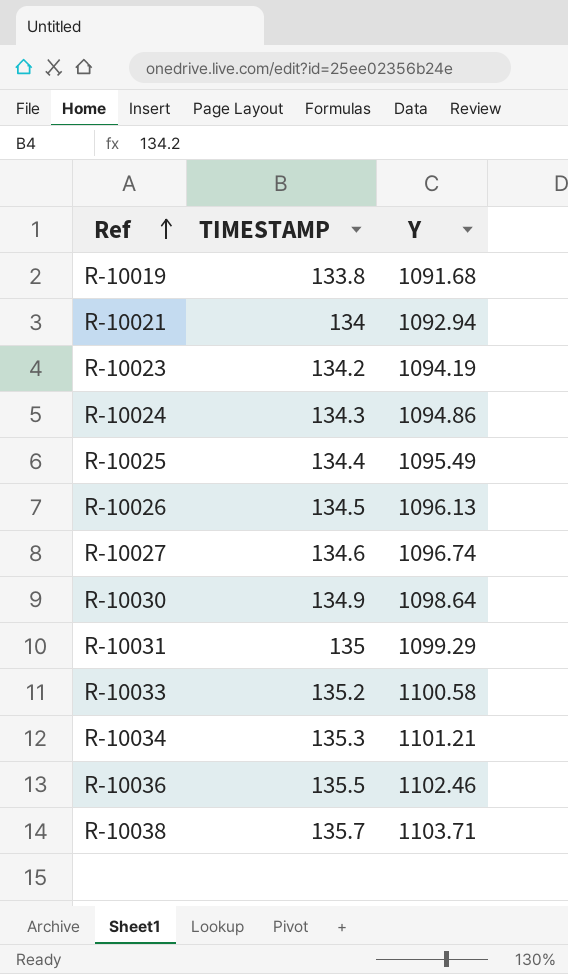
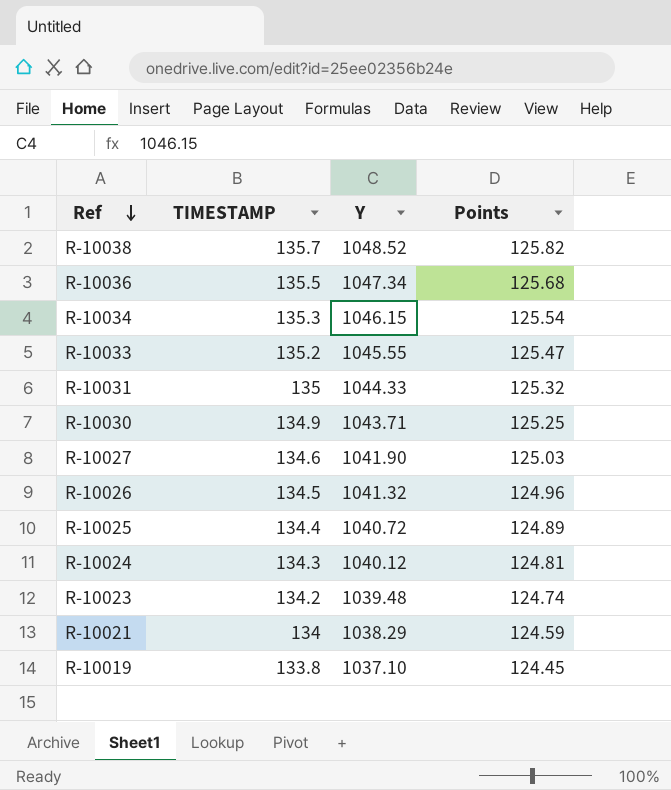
row order: Ref ascending -> Ref descending
column Points | formula: none -> [Y] * 0.12
R-10038 | Y: 1103.71 -> 1048.52
R-10036 | Y: 1102.46 -> 1047.34
R-10034 | Y: 1101.21 -> 1046.15
R-10033 | Y: 1100.58 -> 1045.55
R-10031 | Y: 1099.29 -> 1044.33
R-10030 | Y: 1098.64 -> 1043.71
R-10027 | Y: 1096.74 -> 1041.90
R-10026 | Y: 1096.13 -> 1041.32
R-10025 | Y: 1095.49 -> 1040.72
R-10024 | Y: 1094.86 -> 1040.12
R-10023 | Y: 1094.19 -> 1039.48
R-10021 | Y: 1092.94 -> 1038.29
R-10019 | Y: 1091.68 -> 1037.10

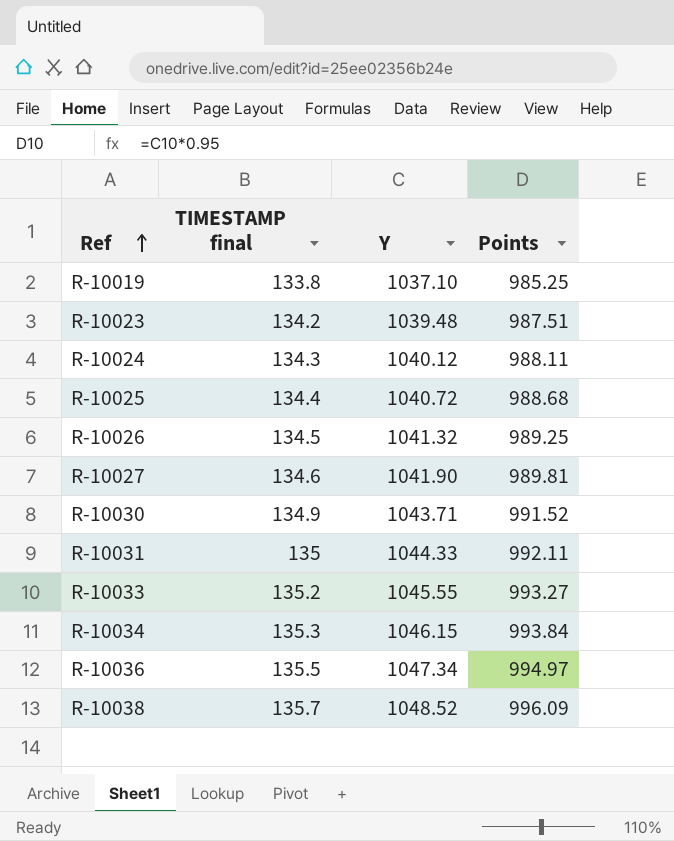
row order: Ref descending -> Ref ascending
column name: TIMESTAMP -> TIMESTAMP final
column Points | formula: [Y] * 0.12 -> [Y] * 0.95
row R-10021: 134 | 1038.29 | 124.59 -> none

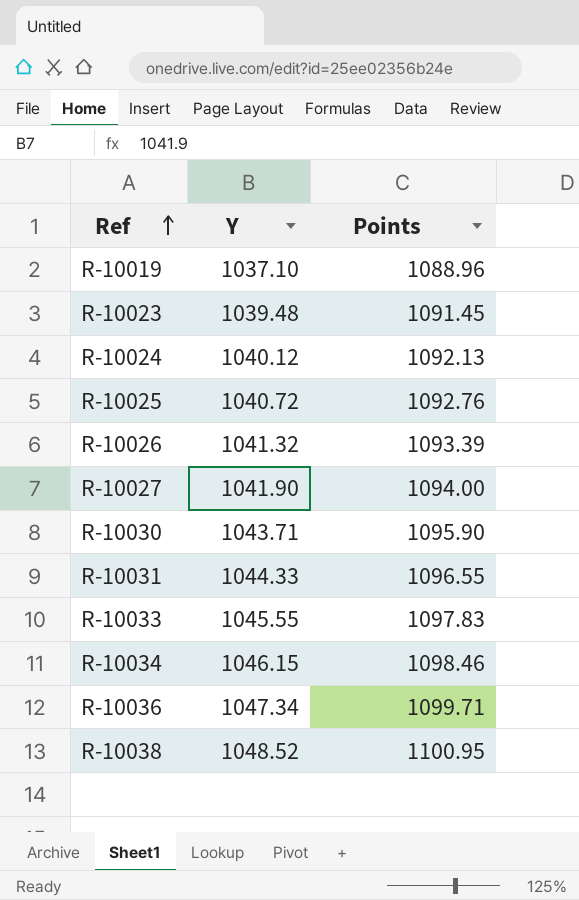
column TIMESTAMP final | position: 2 -> none
column Points | formula: [Y] * 0.95 -> [Y] * 1.05

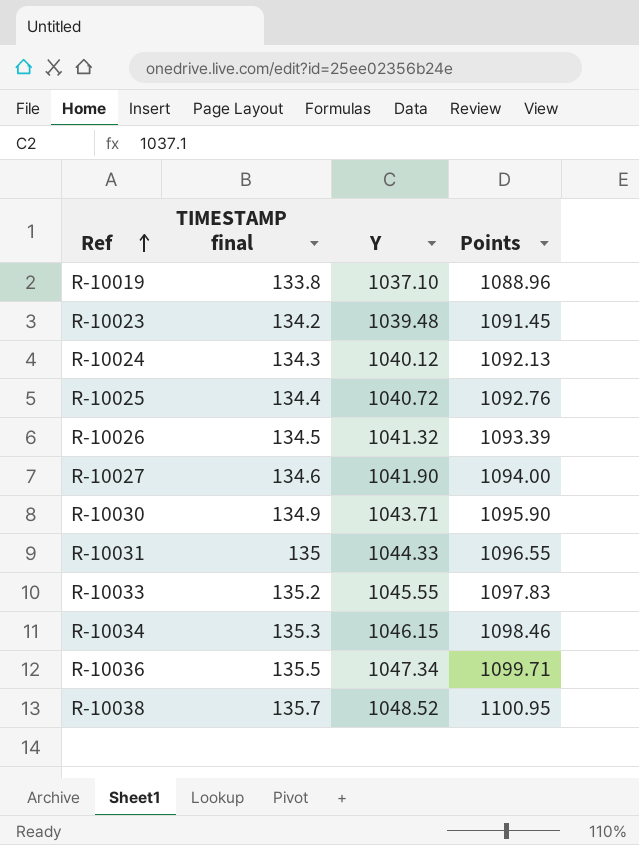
column TIMESTAMP final | position: none -> 2

